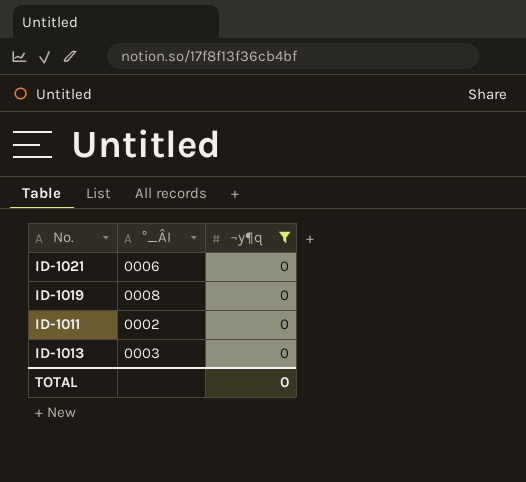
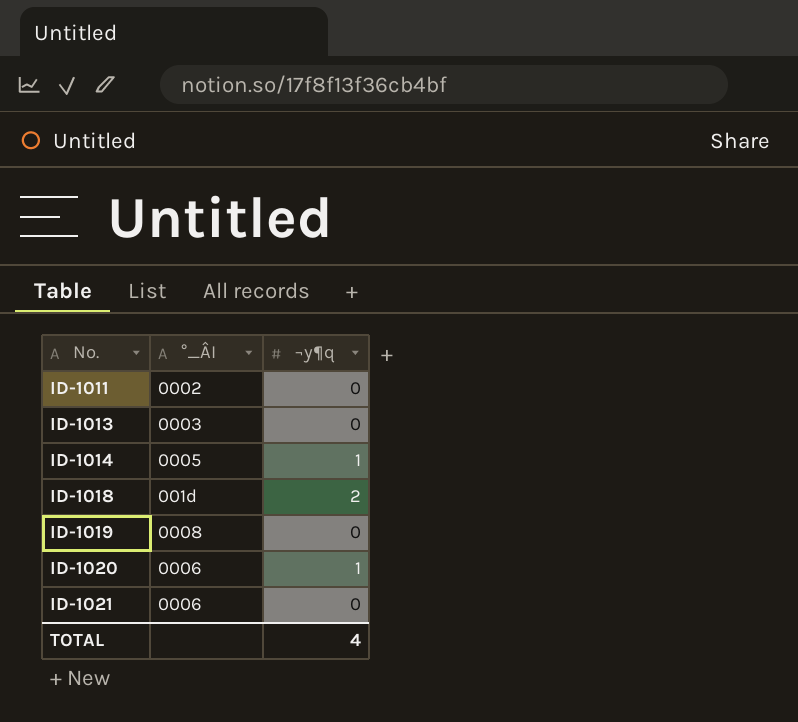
filter: ¬y¶q = 0 -> none
row order: none -> No. ascending
TOTAL | ¬y¶q: 0 -> 4

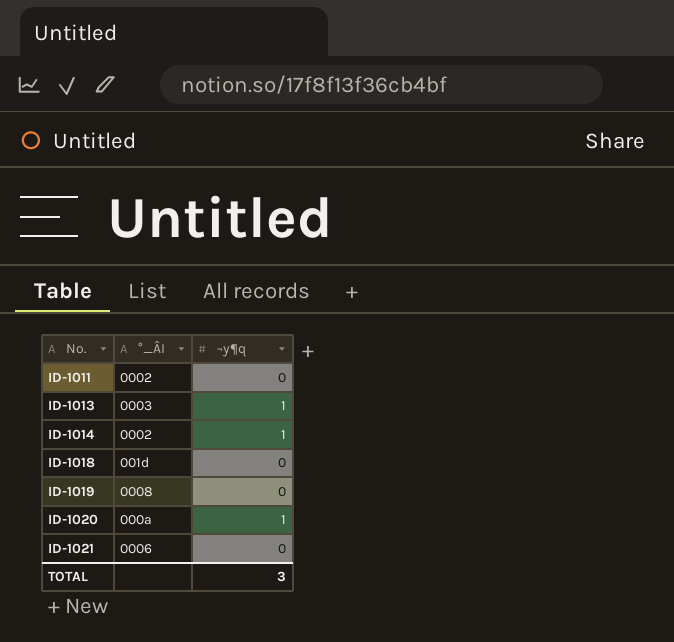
ID-1013 | ¬y¶q: 0 -> 1
ID-1014 | °_ÂI: 0005 -> 0002
ID-1018 | ¬y¶q: 2 -> 0
ID-1020 | °_ÂI: 0006 -> 000a
TOTAL | ¬y¶q: 4 -> 3

